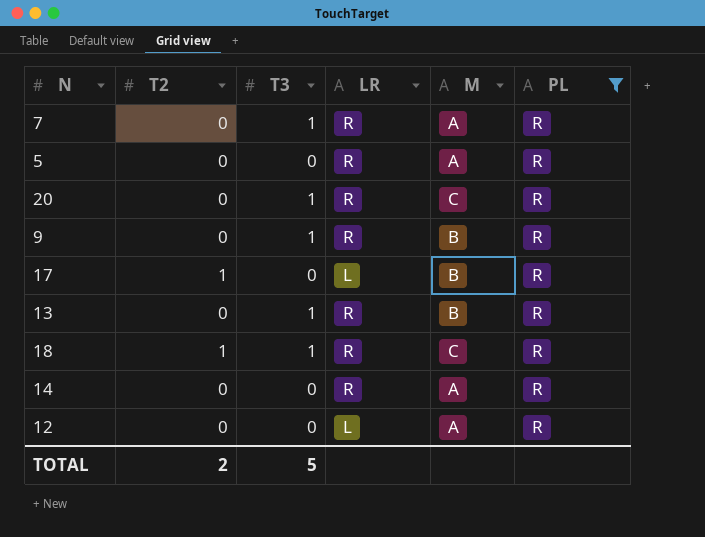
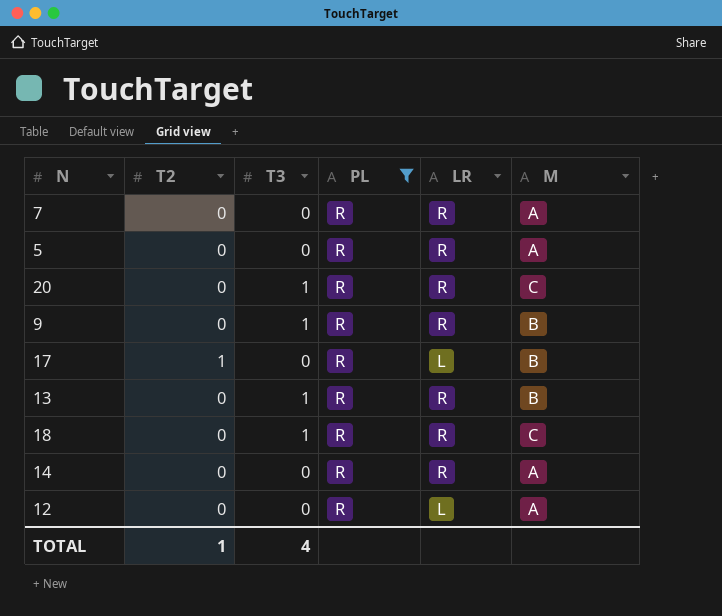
column PL | position: 6 -> 4
7 | T3: 1 -> 0
18 | T2: 1 -> 0
TOTAL | T2: 2 -> 1
TOTAL | T3: 5 -> 4

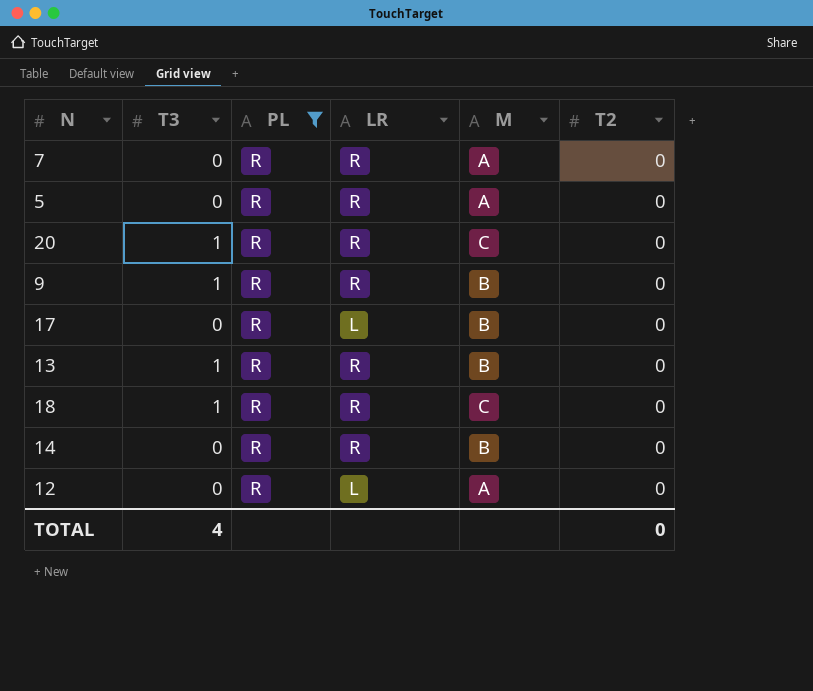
column T2 | position: 2 -> 6
17 | T2: 1 -> 0
14 | M: A -> B
TOTAL | T2: 1 -> 0

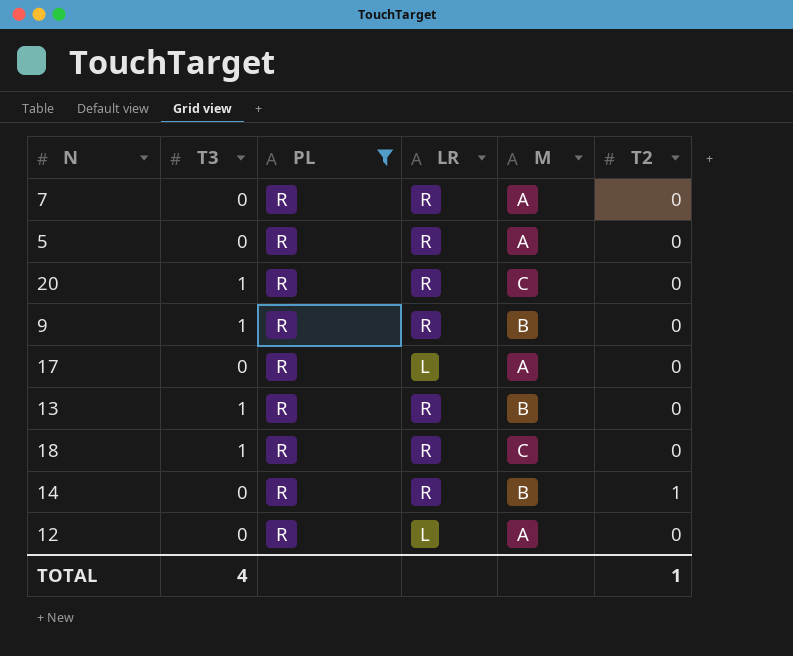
17 | M: B -> A
14 | T2: 0 -> 1
TOTAL | T2: 0 -> 1

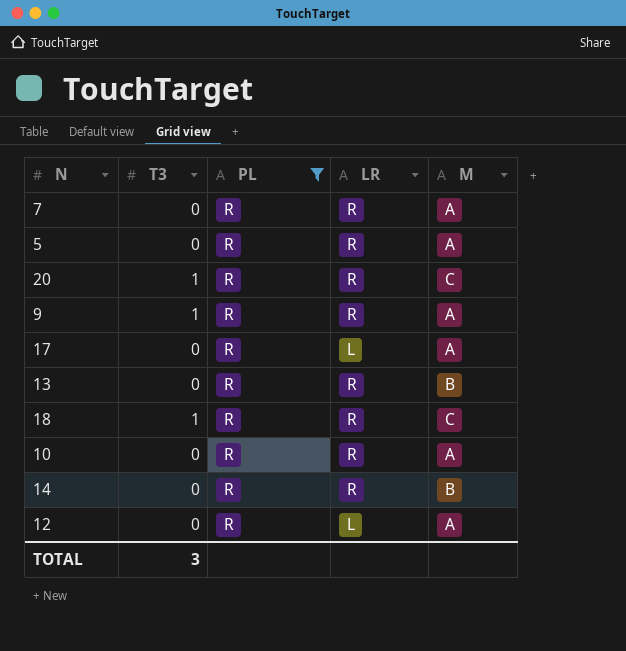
column T2 | position: 6 -> none
9 | M: B -> A
13 | T3: 1 -> 0
row 10: none -> 0 | R | R | A
TOTAL | T3: 4 -> 3

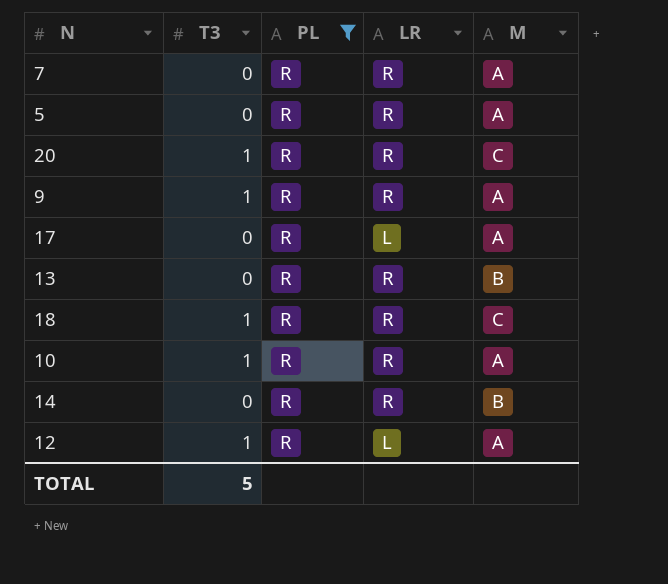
10 | T3: 0 -> 1
12 | T3: 0 -> 1
TOTAL | T3: 3 -> 5

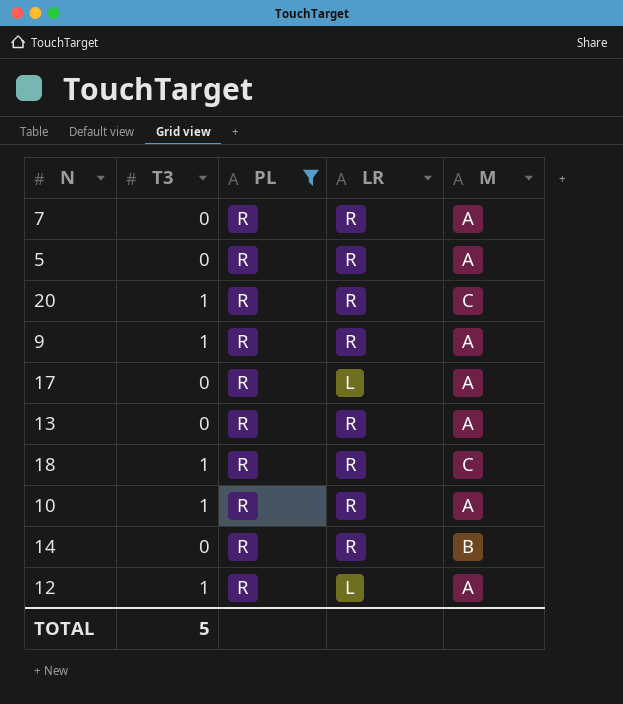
13 | M: B -> A

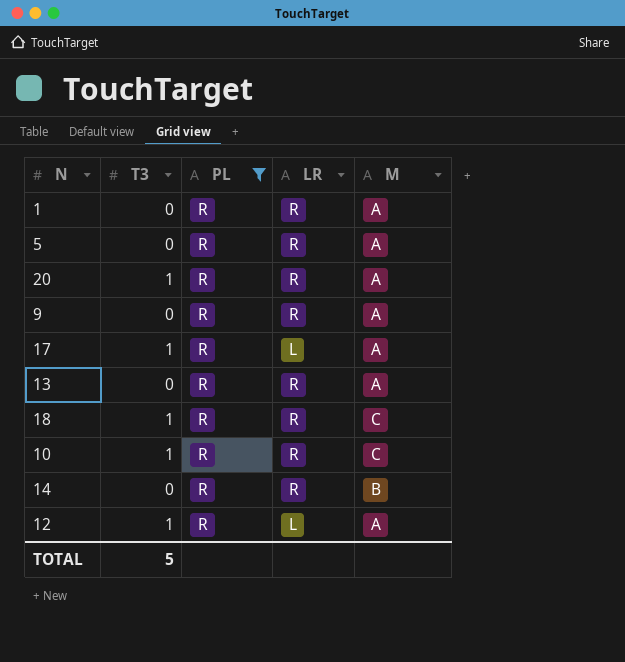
row 7: 0 | R | R | A -> none
row 1: none -> 0 | R | R | A
20 | M: C -> A
9 | T3: 1 -> 0
17 | T3: 0 -> 1
10 | M: A -> C

